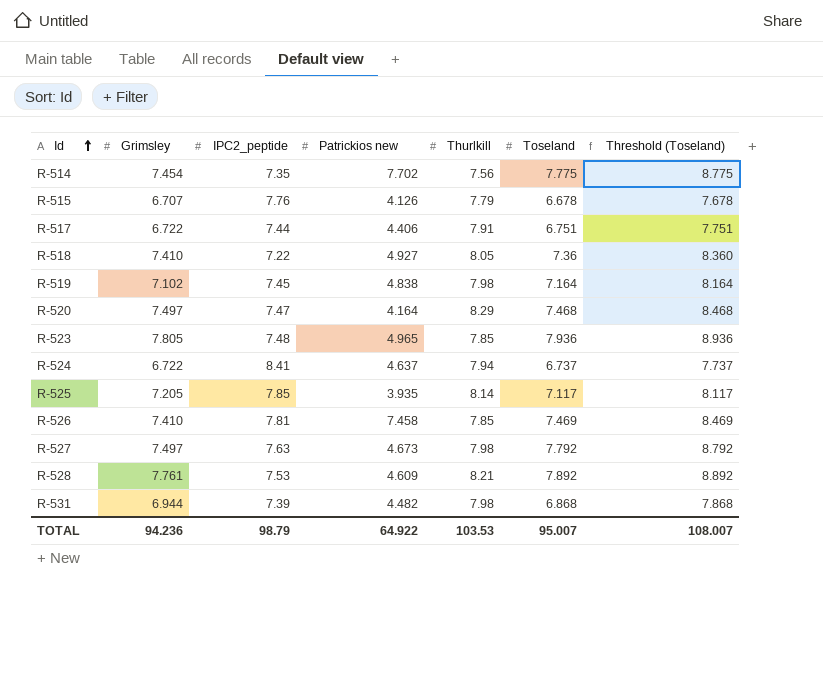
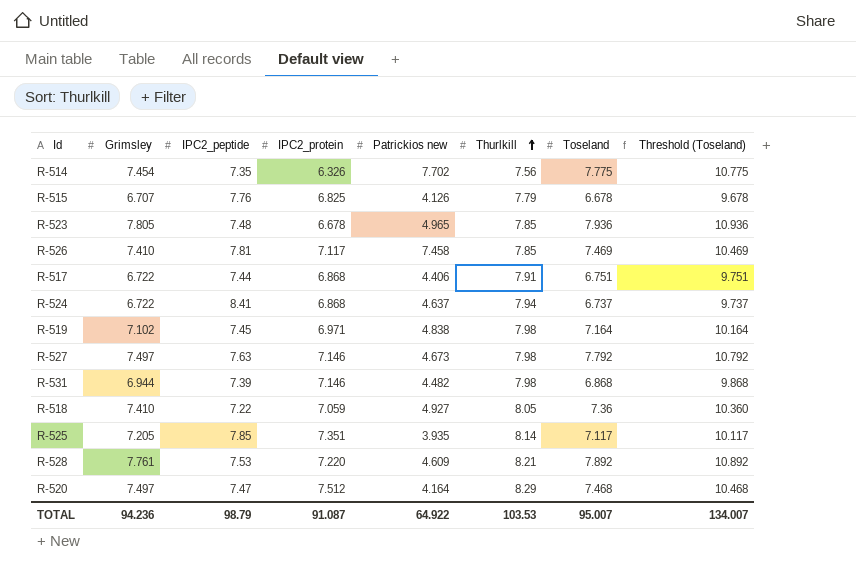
row order: Id ascending -> Thurlkill ascending
column IPC2_protein | position: none -> 4
column Threshold (Toseland) | formula: [Toseland] + 1 -> [Toseland] + 3
TOTAL | Threshold (Toseland): 108.007 -> 134.007

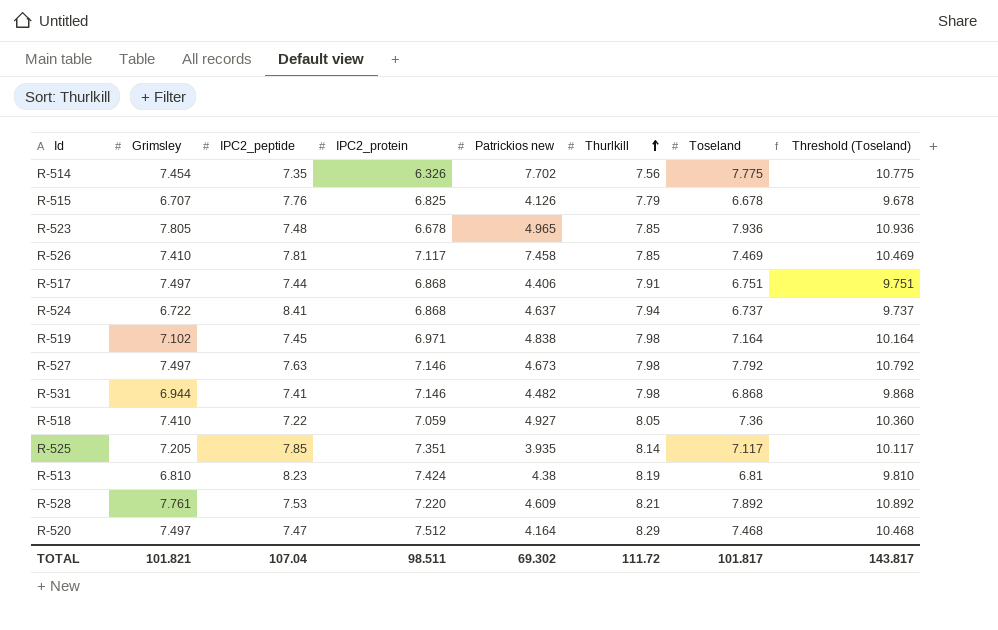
R-517 | Grimsley: 6.722 -> 7.497
R-531 | IPC2_peptide: 7.39 -> 7.41
row R-513: none -> 6.810 | 8.23 | 7.424 | 4.38 | 8.19 | 6.81 | 9.810
TOTAL | Grimsley: 94.236 -> 101.821
TOTAL | IPC2_peptide: 98.79 -> 107.04
TOTAL | IPC2_protein: 91.087 -> 98.511
TOTAL | Patrickios new: 64.922 -> 69.302
TOTAL | Thurlkill: 103.53 -> 111.72
TOTAL | Toseland: 95.007 -> 101.817
TOTAL | Threshold (Toseland): 134.007 -> 143.817

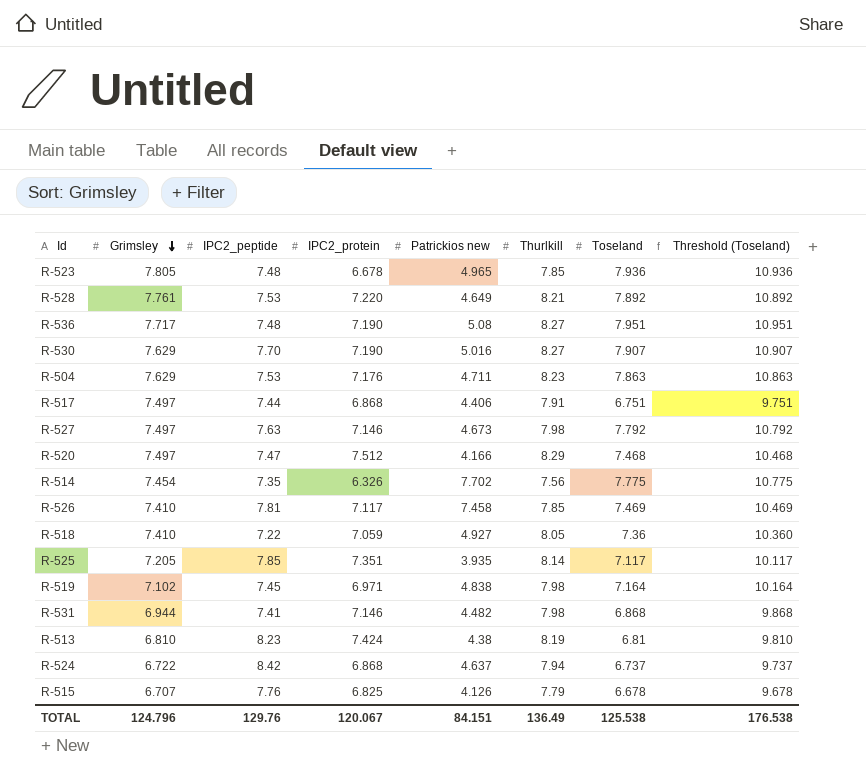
row order: Thurlkill ascending -> Grimsley descending
R-528 | Patrickios new: 4.609 -> 4.649
row R-536: none -> 7.717 | 7.48 | 7.190 | 5.08 | 8.27 | 7.951 | 10.951
row R-530: none -> 7.629 | 7.70 | 7.190 | 5.016 | 8.27 | 7.907 | 10.907
row R-504: none -> 7.629 | 7.53 | 7.176 | 4.711 | 8.23 | 7.863 | 10.863
R-520 | Patrickios new: 4.164 -> 4.166
R-524 | IPC2_peptide: 8.41 -> 8.42
TOTAL | Grimsley: 101.821 -> 124.796
TOTAL | IPC2_peptide: 107.04 -> 129.76
TOTAL | IPC2_protein: 98.511 -> 120.067
TOTAL | Patrickios new: 69.302 -> 84.151
TOTAL | Thurlkill: 111.72 -> 136.49
TOTAL | Toseland: 101.817 -> 125.538
TOTAL | Threshold (Toseland): 143.817 -> 176.538

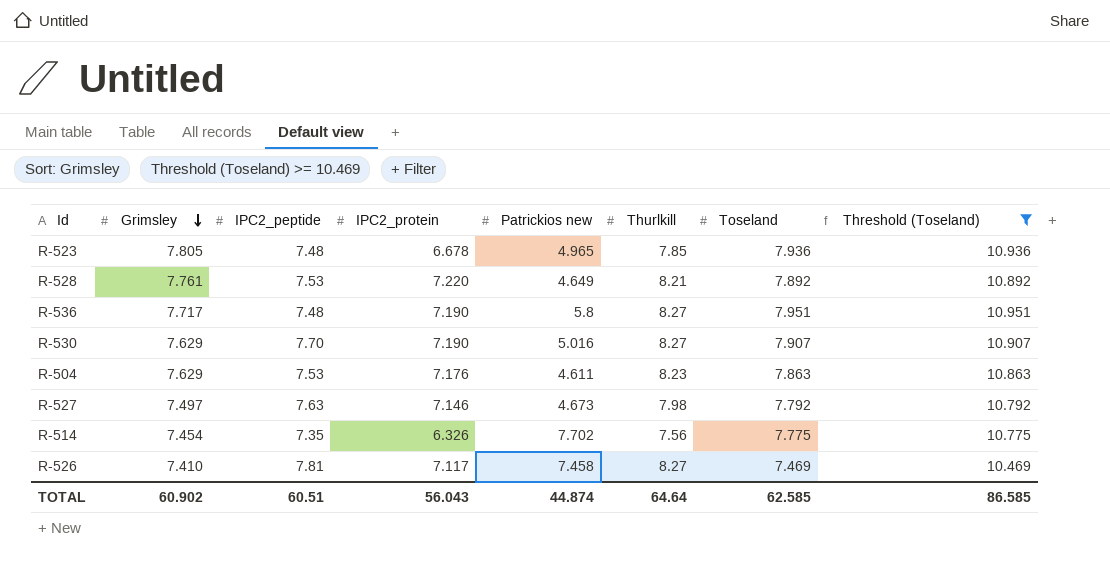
filter: none -> Threshold (Toseland) >= 10.469
R-536 | Patrickios new: 5.08 -> 5.8
R-504 | Patrickios new: 4.711 -> 4.611
R-526 | Thurlkill: 7.85 -> 8.27
TOTAL | Grimsley: 124.796 -> 60.902
TOTAL | IPC2_peptide: 129.76 -> 60.51
TOTAL | IPC2_protein: 120.067 -> 56.043
TOTAL | Patrickios new: 84.151 -> 44.874
TOTAL | Thurlkill: 136.49 -> 64.64
TOTAL | Toseland: 125.538 -> 62.585
TOTAL | Threshold (Toseland): 176.538 -> 86.585

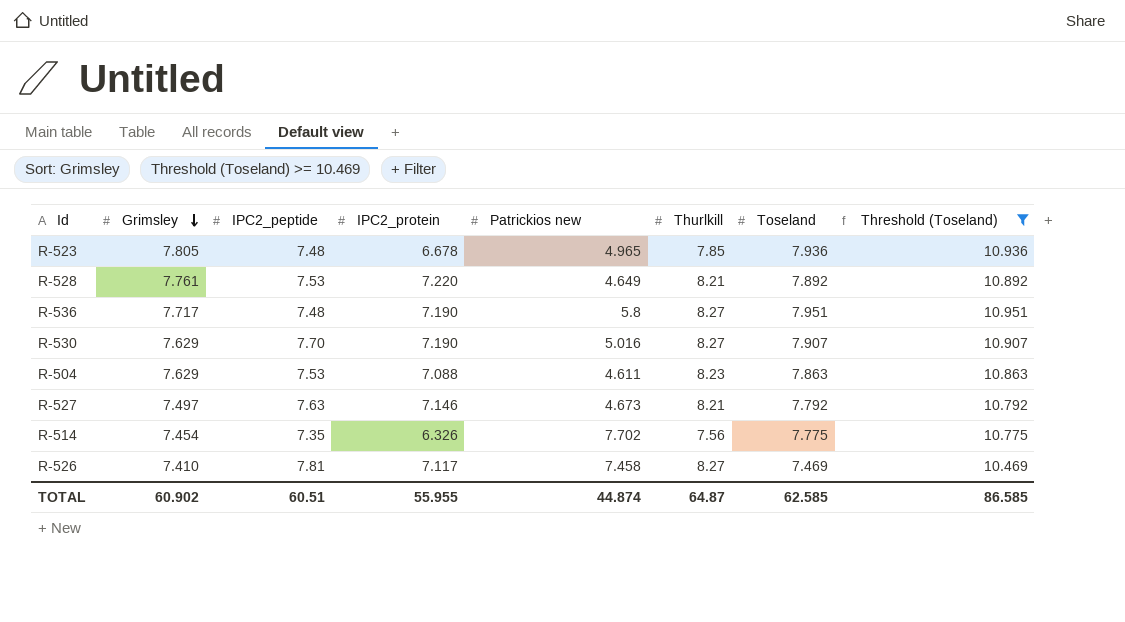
R-504 | IPC2_protein: 7.176 -> 7.088
R-527 | Thurlkill: 7.98 -> 8.21
TOTAL | IPC2_protein: 56.043 -> 55.955
TOTAL | Thurlkill: 64.64 -> 64.87

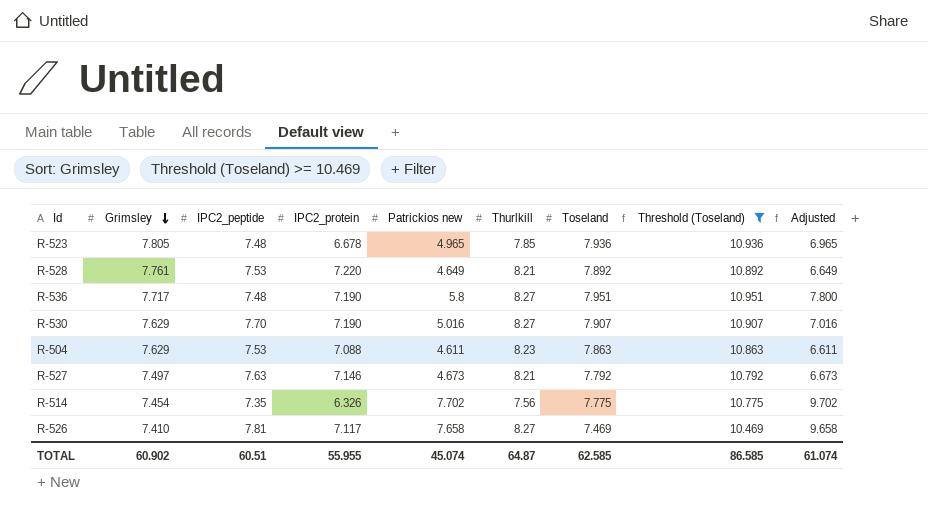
column Adjusted | formula: none -> [Patrickios new] + 2
R-526 | Patrickios new: 7.458 -> 7.658
TOTAL | Patrickios new: 44.874 -> 45.074

